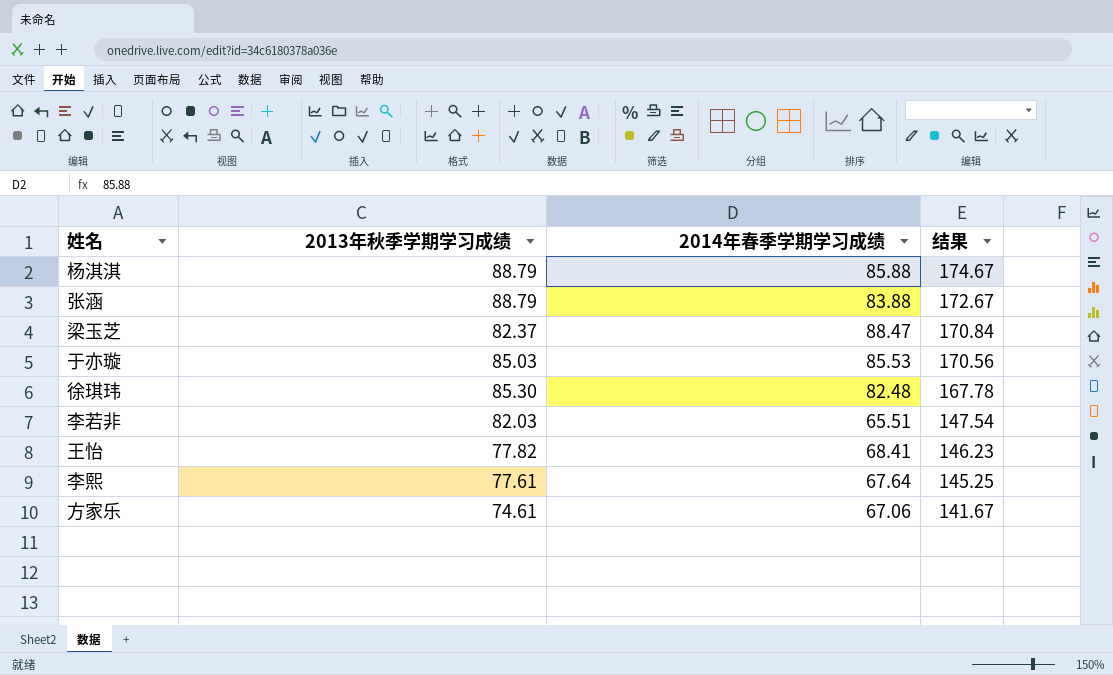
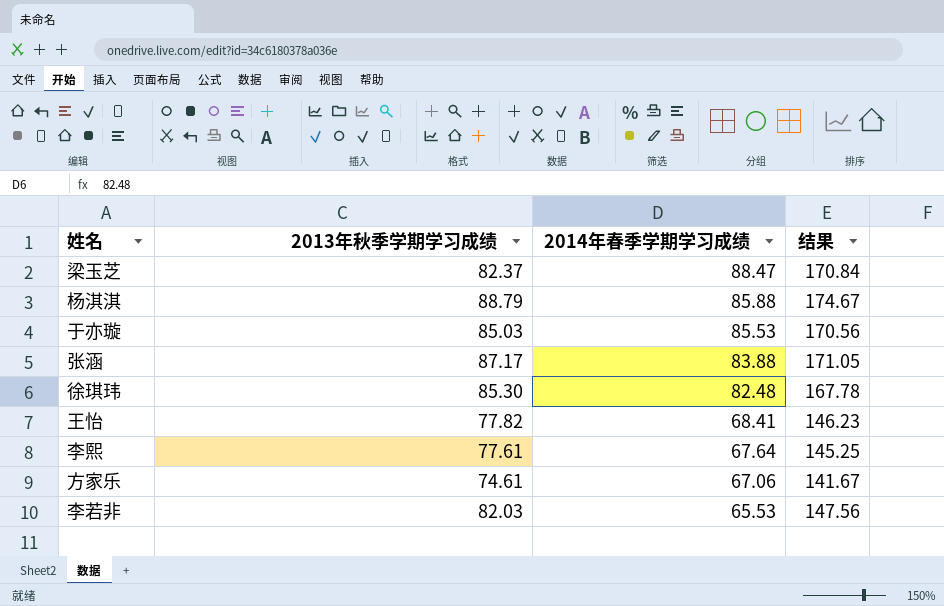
row order: 结果 descending -> 2014年春季学期学习成绩 descending
张涵 | 2013年秋季学期学习成绩: 88.79 -> 87.17
张涵 | 结果: 172.67 -> 171.05
李若非 | 2014年春季学期学习成绩: 65.51 -> 65.53
李若非 | 结果: 147.54 -> 147.56

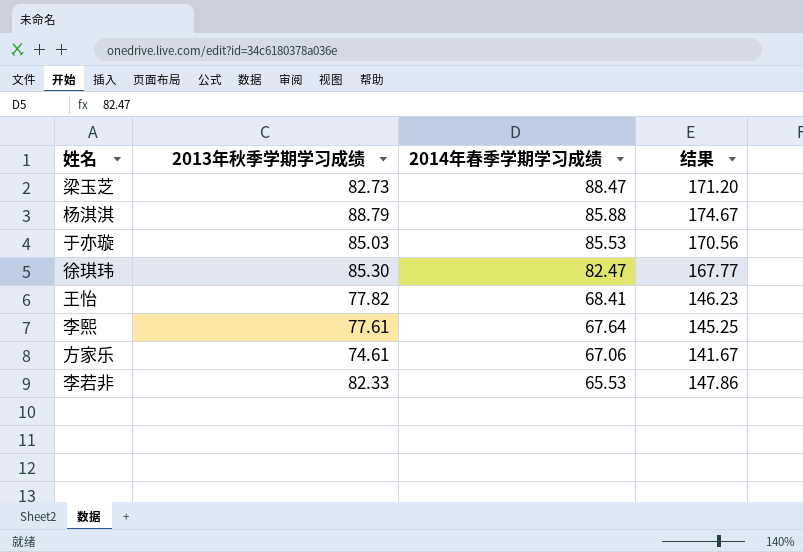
row 张涵: 87.17 | 83.88 | 171.05 -> none
梁玉芝 | 2013年秋季学期学习成绩: 82.37 -> 82.73
梁玉芝 | 结果: 170.84 -> 171.20
徐琪玮 | 2014年春季学期学习成绩: 82.48 -> 82.47
徐琪玮 | 结果: 167.78 -> 167.77
李若非 | 2013年秋季学期学习成绩: 82.03 -> 82.33
李若非 | 结果: 147.56 -> 147.86

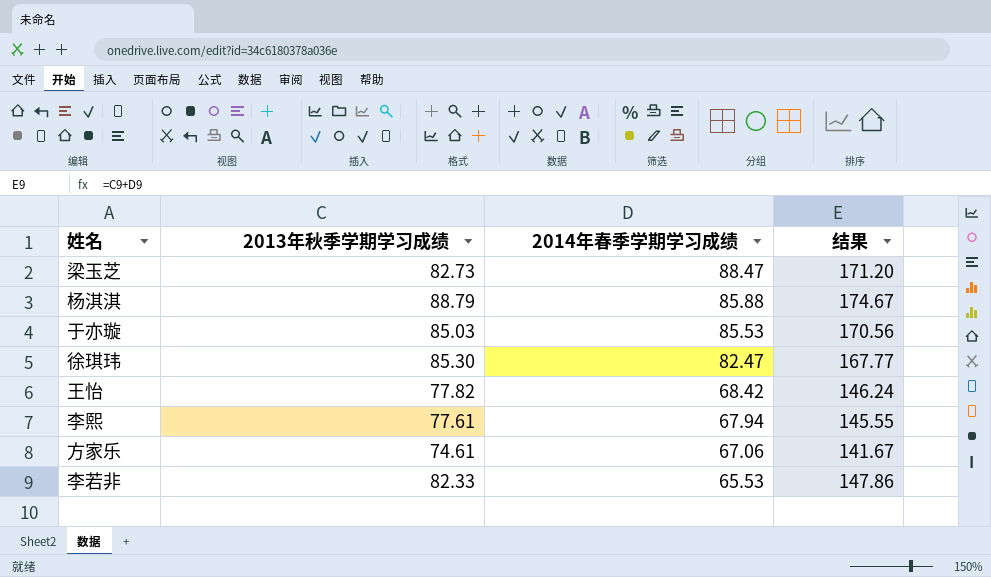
王怡 | 2014年春季学期学习成绩: 68.41 -> 68.42
王怡 | 结果: 146.23 -> 146.24
李熙 | 2014年春季学期学习成绩: 67.64 -> 67.94
李熙 | 结果: 145.25 -> 145.55

